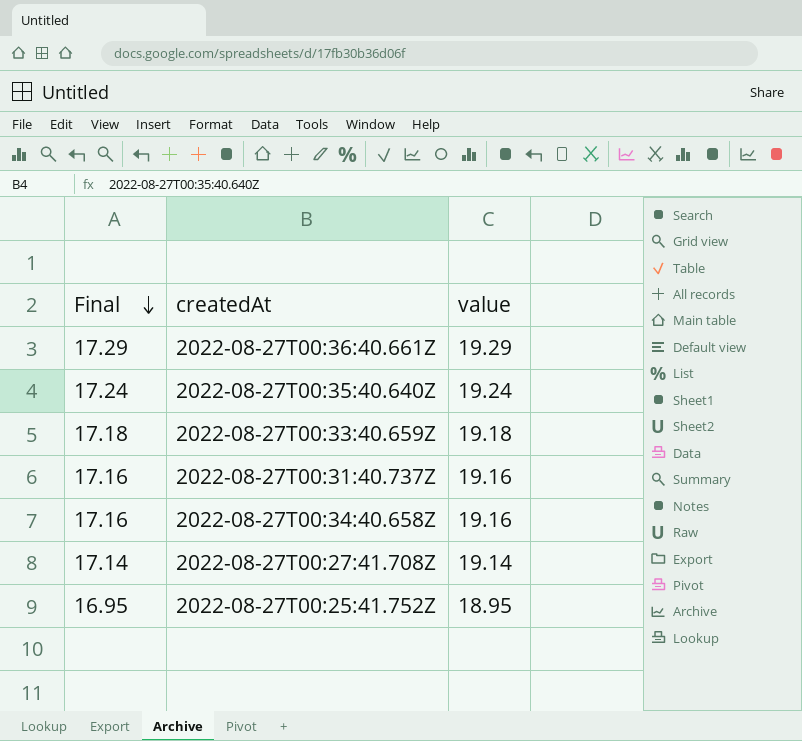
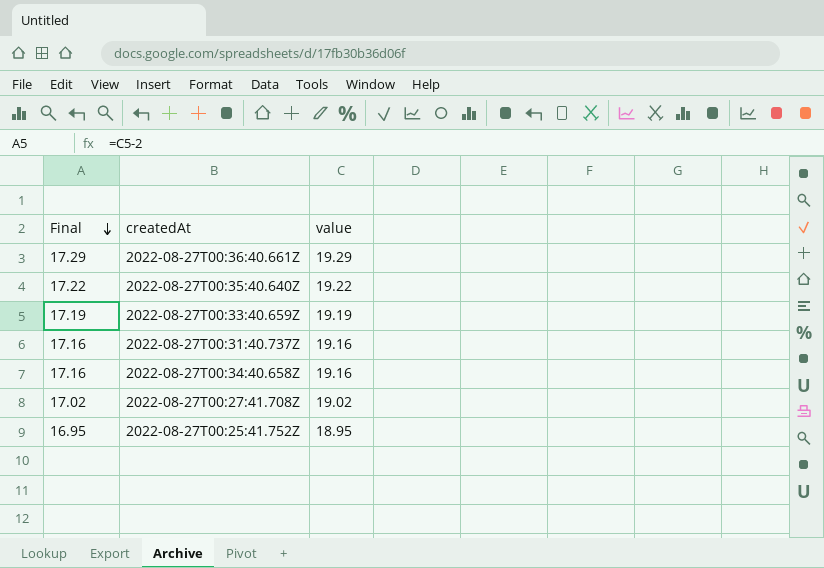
2022-08-27T00:35:40.640Z | Final: 17.24 -> 17.22
2022-08-27T00:35:40.640Z | value: 19.24 -> 19.22
2022-08-27T00:33:40.659Z | Final: 17.18 -> 17.19
2022-08-27T00:33:40.659Z | value: 19.18 -> 19.19
2022-08-27T00:27:41.708Z | Final: 17.14 -> 17.02
2022-08-27T00:27:41.708Z | value: 19.14 -> 19.02

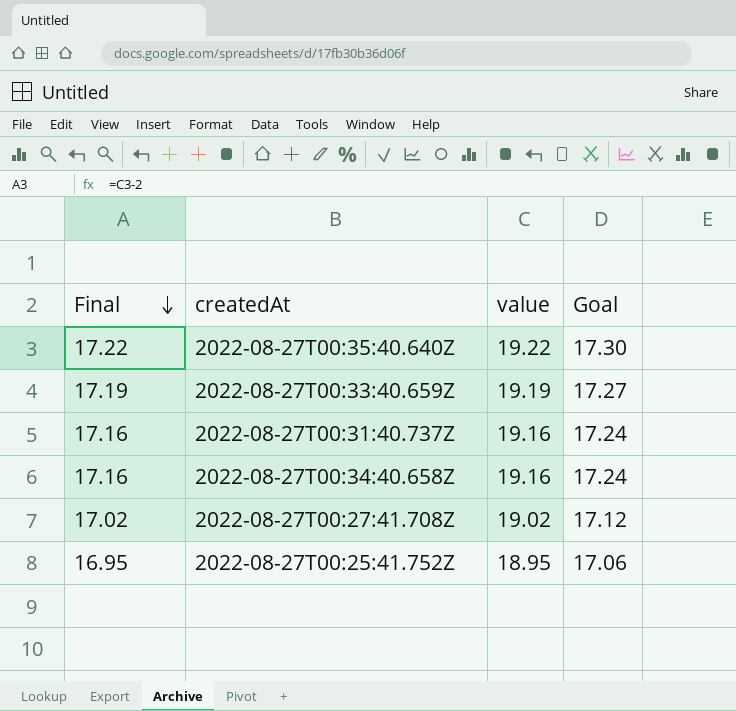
column Goal | formula: none -> [value] * 0.9
row 2022-08-27T00:36:40.661Z: 17.29 | 19.29 -> none

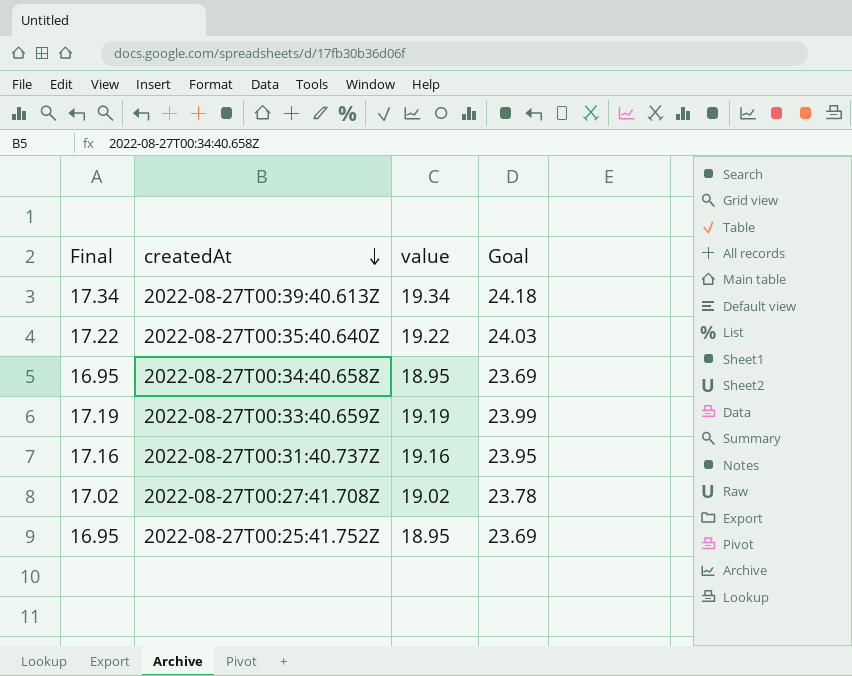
row order: Final descending -> createdAt descending
column Goal | formula: [value] * 0.9 -> [value] * 1.25
row 2022-08-27T00:39:40.613Z: none -> 17.34 | 19.34 | 24.18
2022-08-27T00:34:40.658Z | Final: 17.16 -> 16.95
2022-08-27T00:34:40.658Z | value: 19.16 -> 18.95

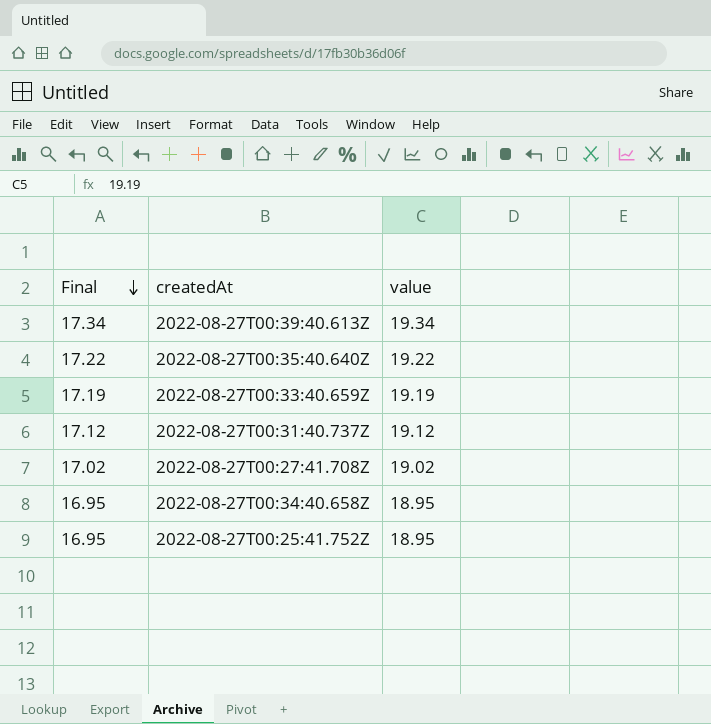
row order: createdAt descending -> Final descending
column Goal | formula: [value] * 1.25 -> none
2022-08-27T00:31:40.737Z | Final: 17.16 -> 17.12
2022-08-27T00:31:40.737Z | value: 19.16 -> 19.12

